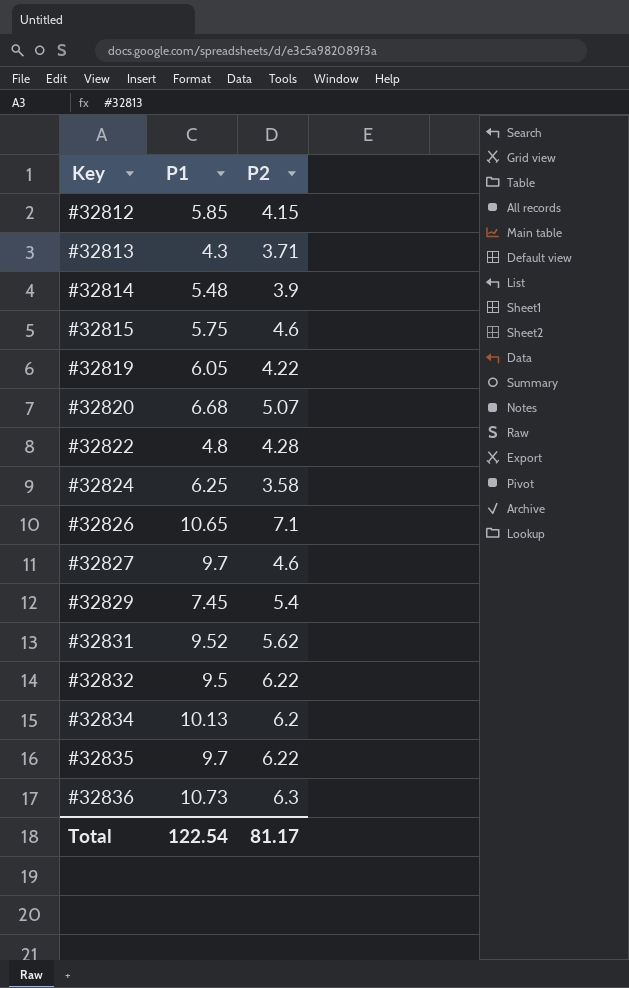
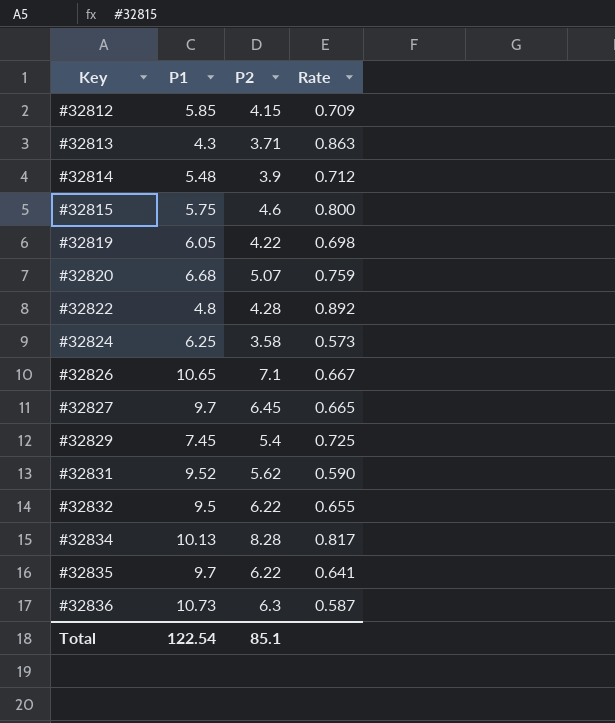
column Rate | formula: none -> [P2] / [P1]
#32827 | P2: 4.6 -> 6.45
#32834 | P2: 6.2 -> 8.28
Total | P2: 81.17 -> 85.1

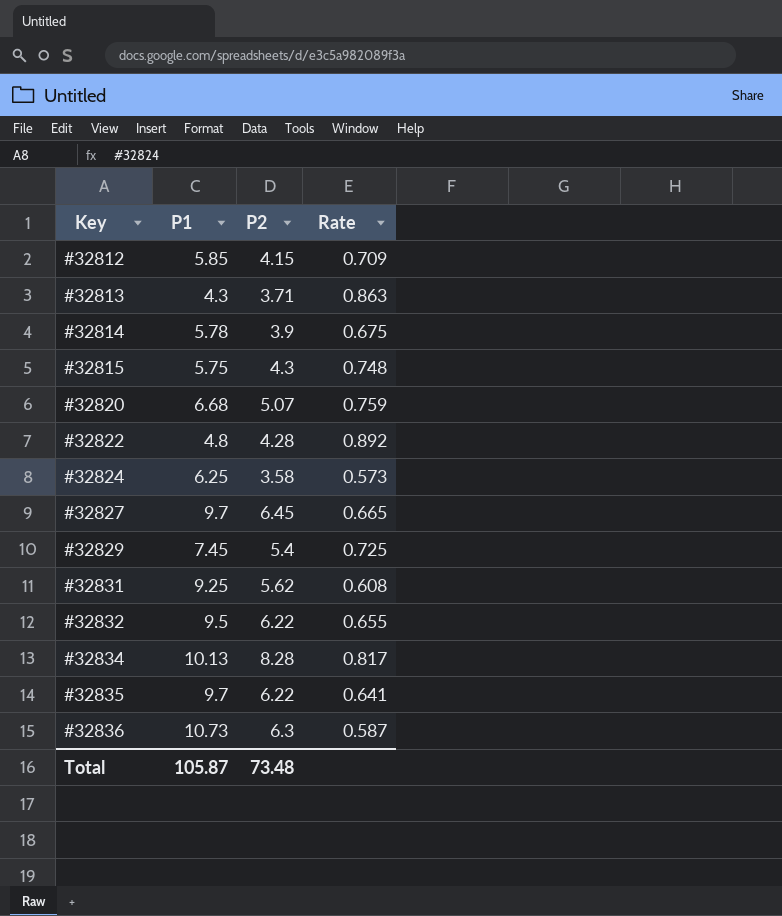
row #32819: 6.05 | 4.22 | 0.698 -> none
row #32826: 10.65 | 7.1 | 0.667 -> none
#32814 | P1: 5.48 -> 5.78
#32814 | Rate: 0.712 -> 0.675
#32815 | P2: 4.6 -> 4.3
#32815 | Rate: 0.800 -> 0.748
#32831 | P1: 9.52 -> 9.25
#32831 | Rate: 0.590 -> 0.608
Total | P1: 122.54 -> 105.87
Total | P2: 85.1 -> 73.48

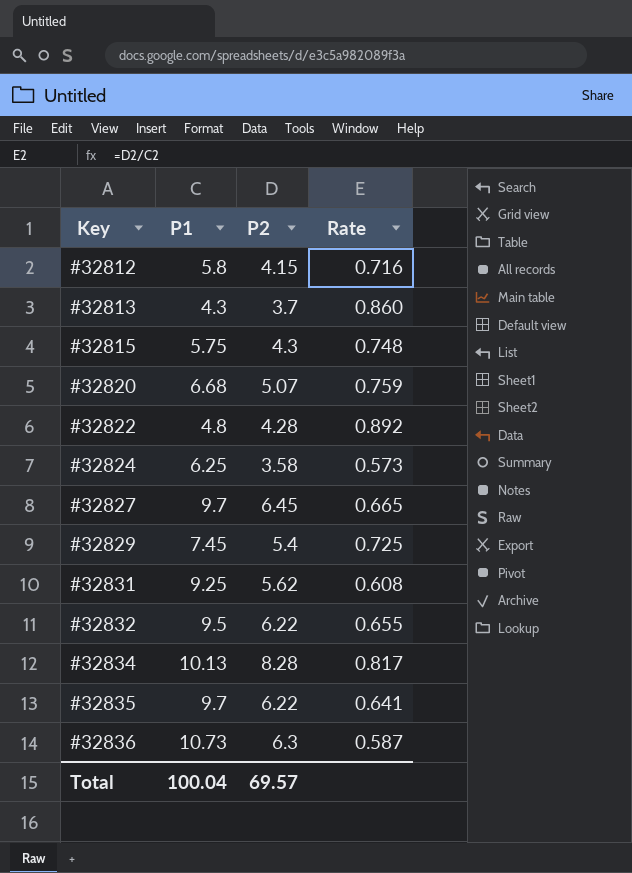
row #32814: 5.78 | 3.9 | 0.675 -> none
#32812 | P1: 5.85 -> 5.8
#32812 | Rate: 0.709 -> 0.716
#32813 | P2: 3.71 -> 3.7
#32813 | Rate: 0.863 -> 0.860
Total | P1: 105.87 -> 100.04
Total | P2: 73.48 -> 69.57

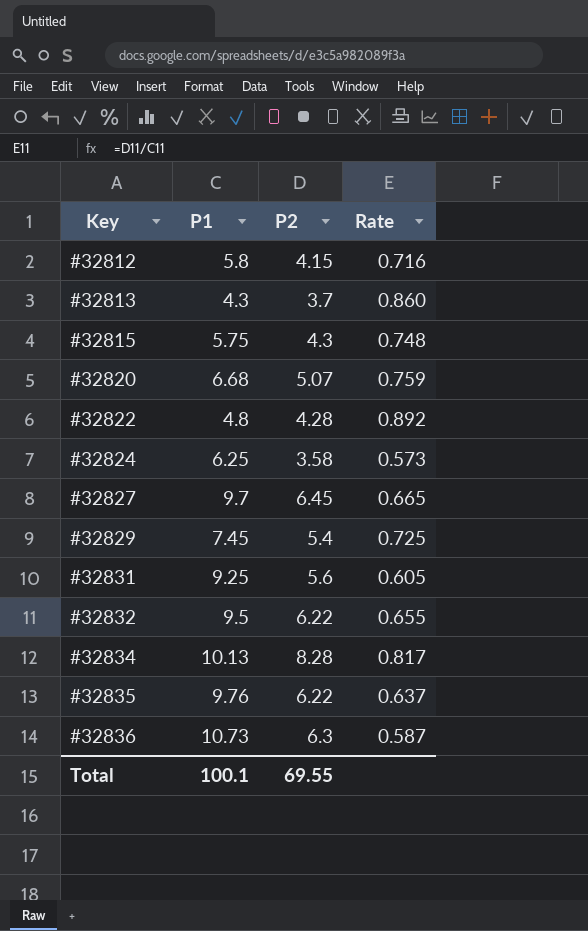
#32831 | P2: 5.62 -> 5.6
#32831 | Rate: 0.608 -> 0.605
#32835 | P1: 9.7 -> 9.76
#32835 | Rate: 0.641 -> 0.637
Total | P1: 100.04 -> 100.1
Total | P2: 69.57 -> 69.55

